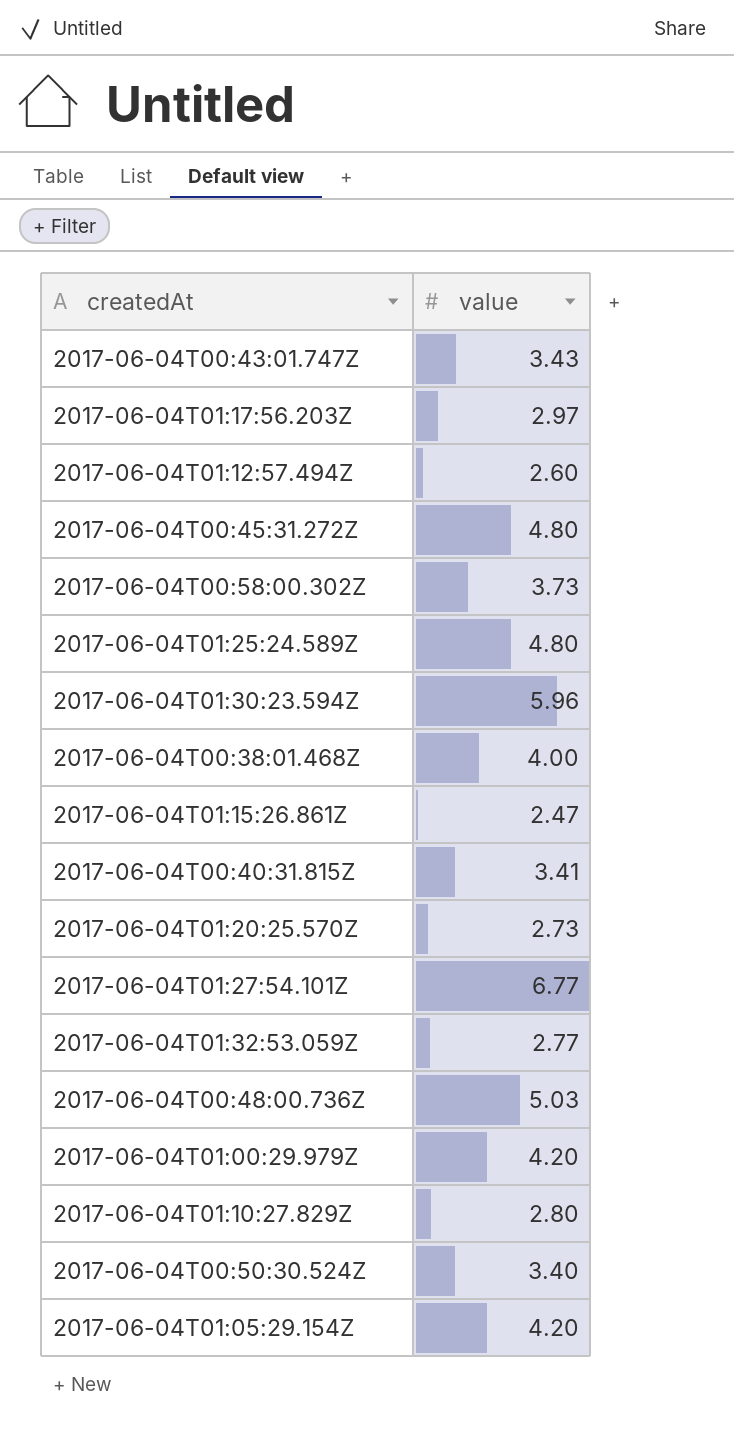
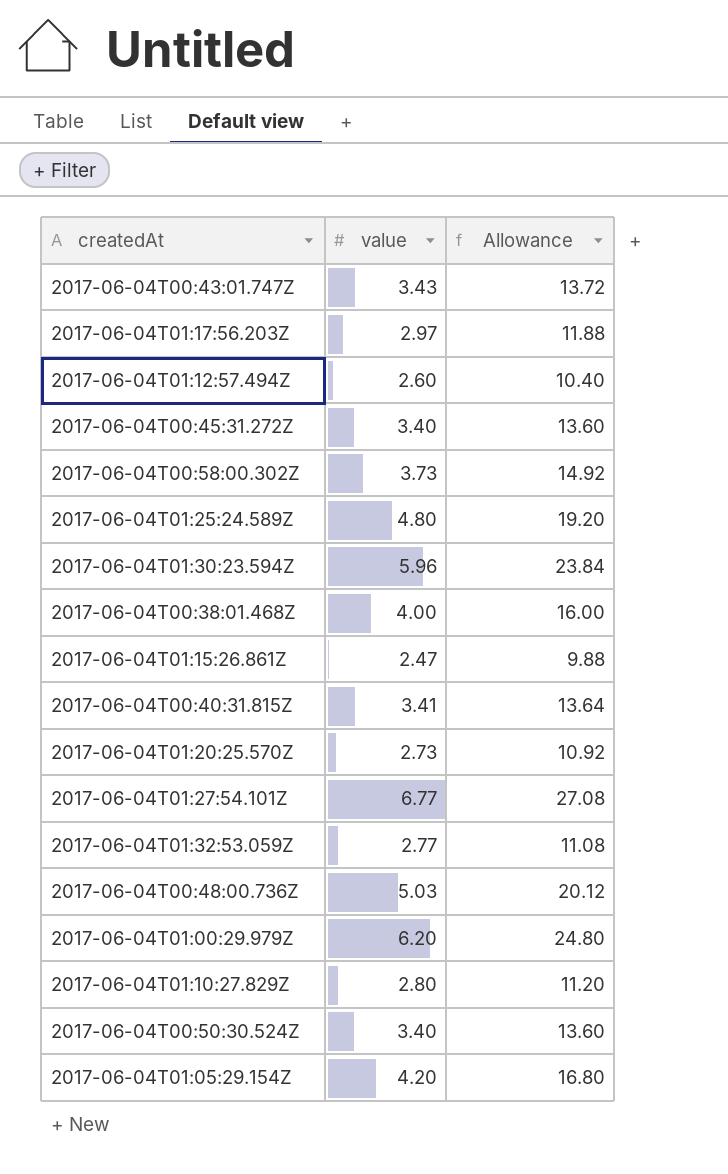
column Allowance | formula: none -> [value] * 4
2017-06-04T00:45:31.272Z | value: 4.80 -> 3.40
2017-06-04T01:00:29.979Z | value: 4.20 -> 6.20

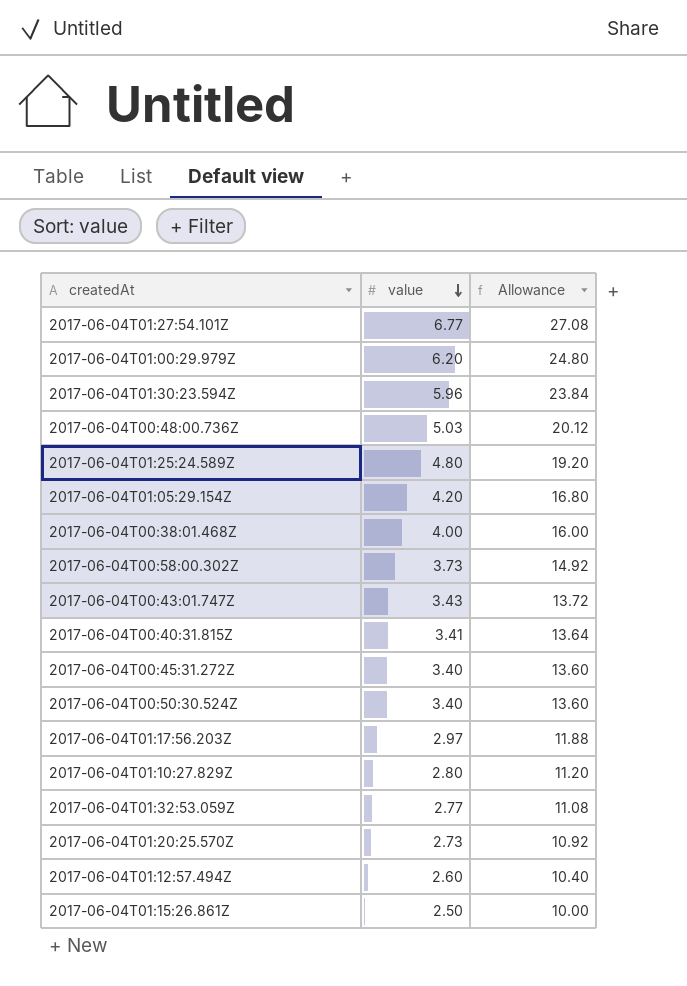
row order: none -> value descending
2017-06-04T01:15:26.861Z | value: 2.47 -> 2.50
2017-06-04T01:15:26.861Z | Allowance: 9.88 -> 10.00

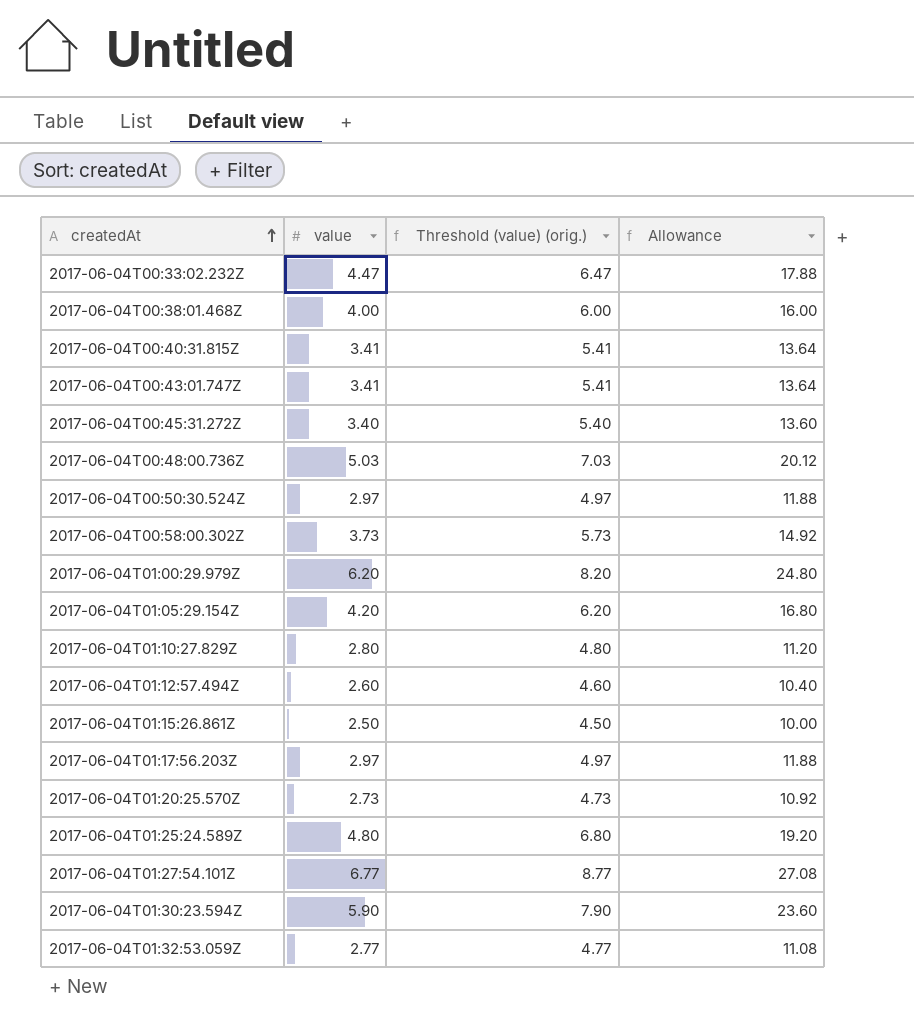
row order: value descending -> createdAt ascending
column Threshold (value) (orig.) | formula: none -> [value] + 2
row 2017-06-04T00:33:02.232Z: none -> 4.47 | 6.47 | 17.88
2017-06-04T00:43:01.747Z | value: 3.43 -> 3.41
2017-06-04T00:43:01.747Z | Allowance: 13.72 -> 13.64
2017-06-04T00:50:30.524Z | value: 3.40 -> 2.97
2017-06-04T00:50:30.524Z | Allowance: 13.60 -> 11.88
2017-06-04T01:30:23.594Z | value: 5.96 -> 5.90
2017-06-04T01:30:23.594Z | Allowance: 23.84 -> 23.60

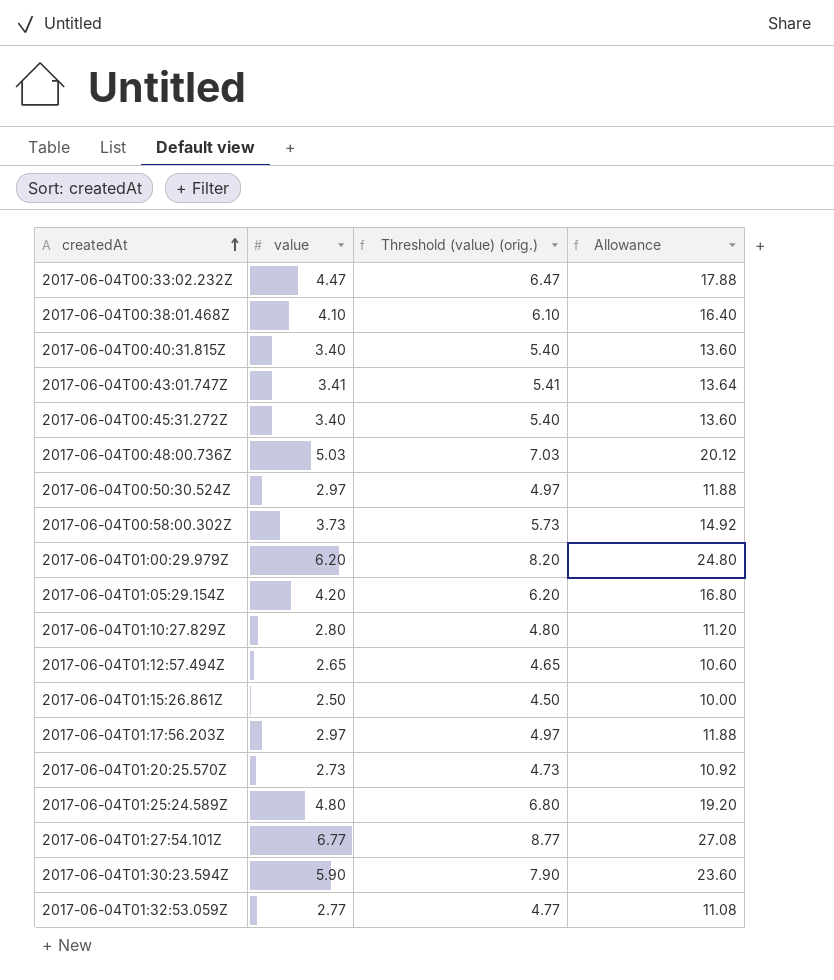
2017-06-04T00:38:01.468Z | value: 4.00 -> 4.10
2017-06-04T00:38:01.468Z | Threshold (value) (orig.): 6.00 -> 6.10
2017-06-04T00:38:01.468Z | Allowance: 16.00 -> 16.40
2017-06-04T00:40:31.815Z | value: 3.41 -> 3.40
2017-06-04T00:40:31.815Z | Threshold (value) (orig.): 5.41 -> 5.40
2017-06-04T00:40:31.815Z | Allowance: 13.64 -> 13.60
2017-06-04T01:12:57.494Z | value: 2.60 -> 2.65
2017-06-04T01:12:57.494Z | Threshold (value) (orig.): 4.60 -> 4.65
2017-06-04T01:12:57.494Z | Allowance: 10.40 -> 10.60

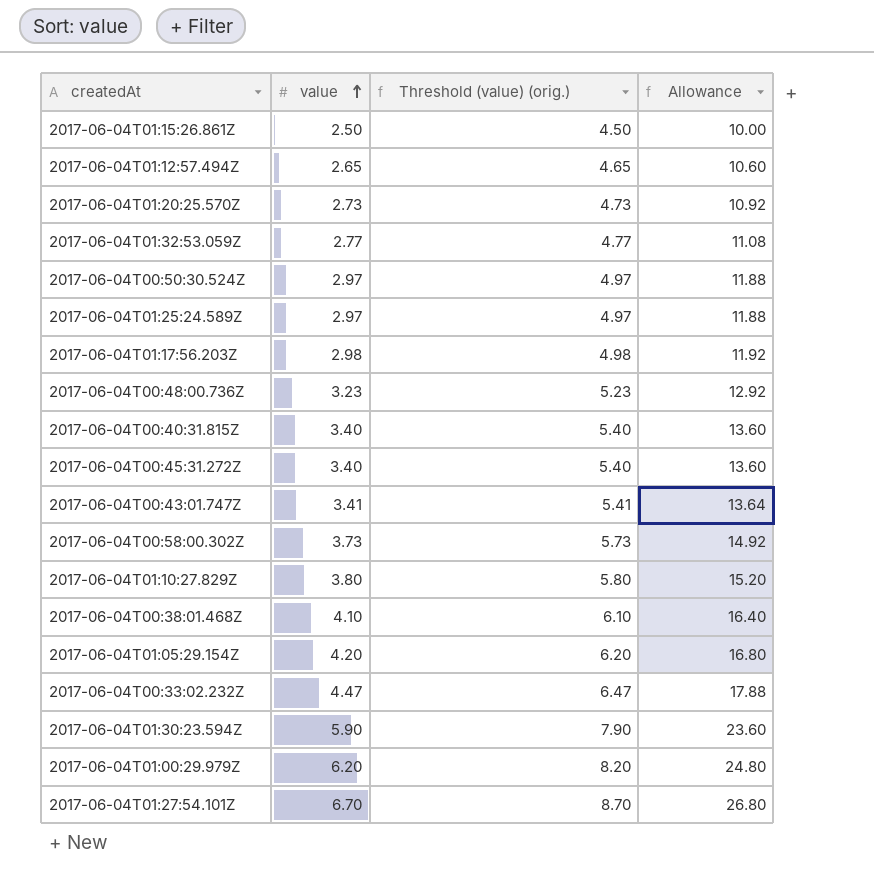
row order: createdAt ascending -> value ascending
2017-06-04T01:25:24.589Z | value: 4.80 -> 2.97
2017-06-04T01:25:24.589Z | Threshold (value) (orig.): 6.80 -> 4.97
2017-06-04T01:25:24.589Z | Allowance: 19.20 -> 11.88
2017-06-04T01:17:56.203Z | value: 2.97 -> 2.98
2017-06-04T01:17:56.203Z | Threshold (value) (orig.): 4.97 -> 4.98
2017-06-04T01:17:56.203Z | Allowance: 11.88 -> 11.92
2017-06-04T00:48:00.736Z | value: 5.03 -> 3.23
2017-06-04T00:48:00.736Z | Threshold (value) (orig.): 7.03 -> 5.23
2017-06-04T00:48:00.736Z | Allowance: 20.12 -> 12.92
2017-06-04T01:10:27.829Z | value: 2.80 -> 3.80
2017-06-04T01:10:27.829Z | Threshold (value) (orig.): 4.80 -> 5.80
2017-06-04T01:10:27.829Z | Allowance: 11.20 -> 15.20
2017-06-04T01:27:54.101Z | value: 6.77 -> 6.70
2017-06-04T01:27:54.101Z | Threshold (value) (orig.): 8.77 -> 8.70
2017-06-04T01:27:54.101Z | Allowance: 27.08 -> 26.80

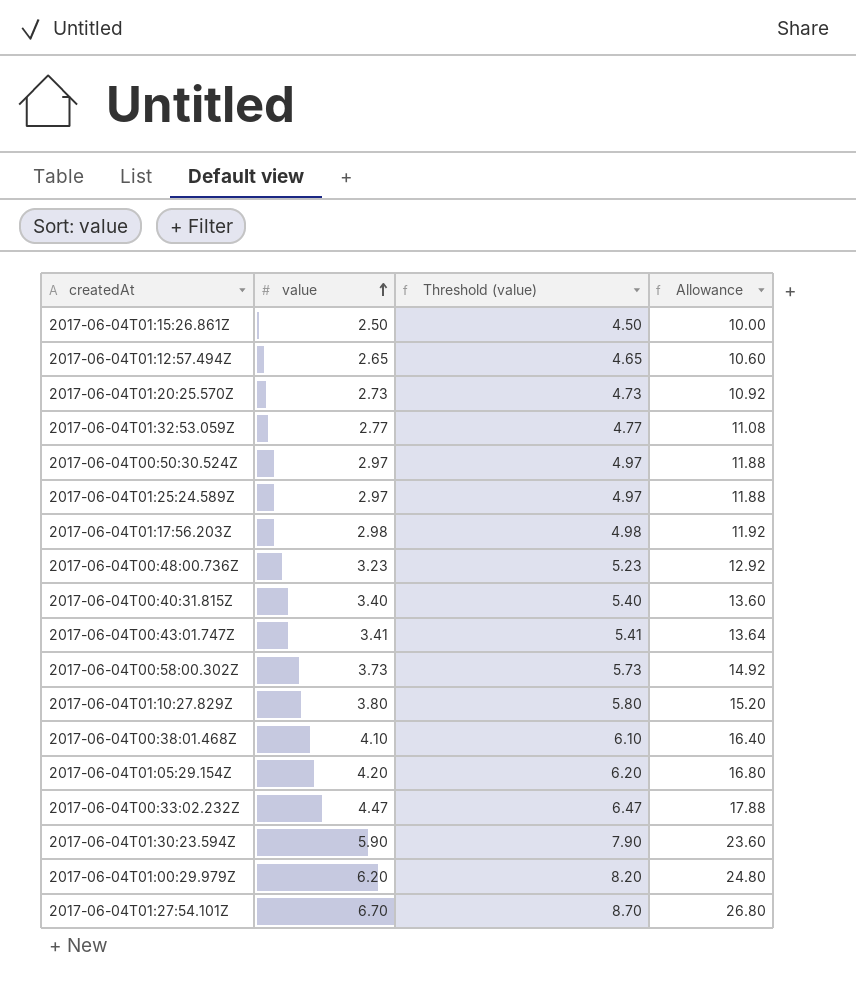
column name: Threshold (value) (orig.) -> Threshold (value)
row 2017-06-04T00:45:31.272Z: 3.40 | 5.40 | 13.60 -> none

